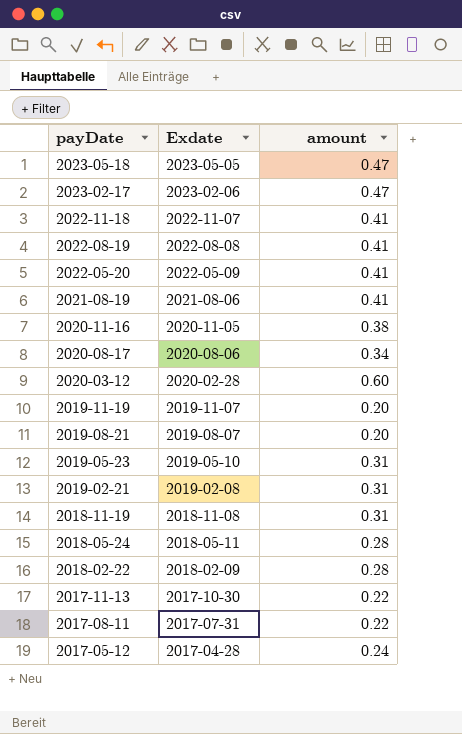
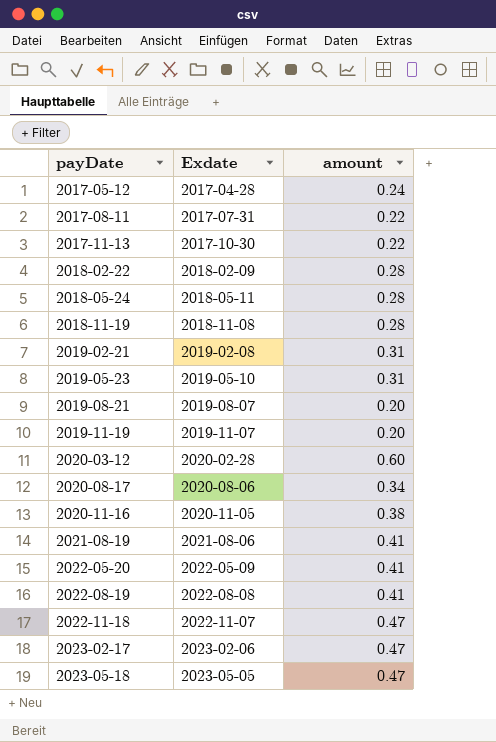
row order: payDate descending -> payDate ascending
2018-11-19 | amount: 0.31 -> 0.28
2022-11-18 | amount: 0.41 -> 0.47

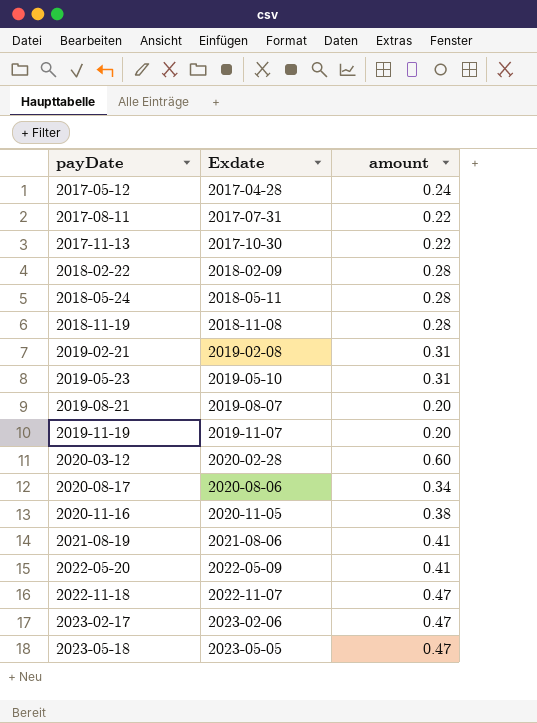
row 2022-08-19: 2022-08-08 | 0.41 -> none

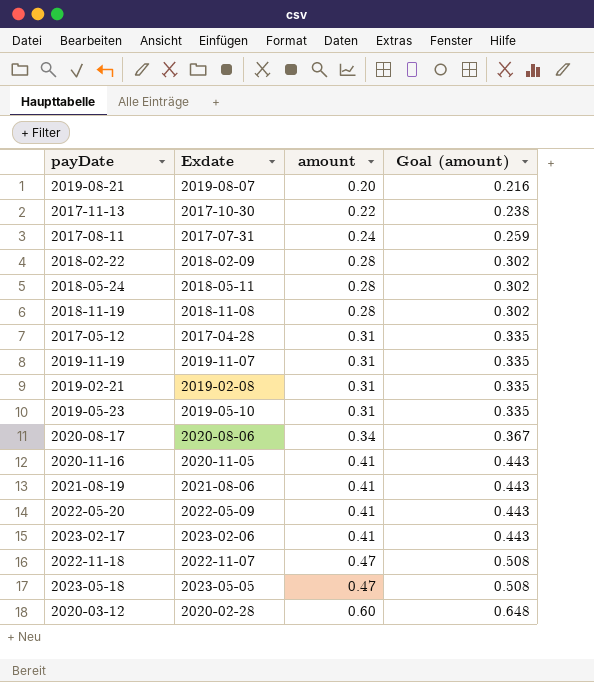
row order: payDate ascending -> amount ascending
column Goal (amount) | formula: none -> [amount] * 1.08
2017-08-11 | amount: 0.22 -> 0.24
2017-05-12 | amount: 0.24 -> 0.31
2019-11-19 | amount: 0.20 -> 0.31
2020-11-16 | amount: 0.38 -> 0.41
2023-02-17 | amount: 0.47 -> 0.41

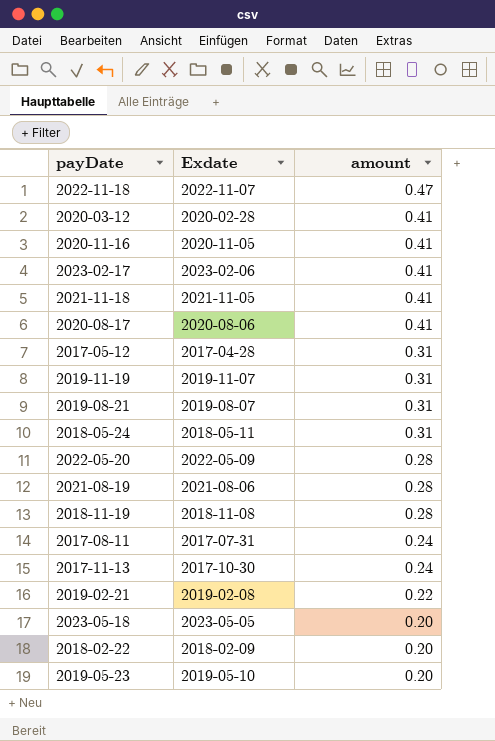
row order: amount ascending -> amount descending
column Goal (amount) | formula: [amount] * 1.08 -> none
2020-03-12 | amount: 0.60 -> 0.41
row 2021-11-18: none -> 2021-11-05 | 0.41
2020-08-17 | amount: 0.34 -> 0.41
2019-08-21 | amount: 0.20 -> 0.31
2018-05-24 | amount: 0.28 -> 0.31
2022-05-20 | amount: 0.41 -> 0.28
2021-08-19 | amount: 0.41 -> 0.28
2017-11-13 | amount: 0.22 -> 0.24
2019-02-21 | amount: 0.31 -> 0.22
2023-05-18 | amount: 0.47 -> 0.20
2018-02-22 | amount: 0.28 -> 0.20
2019-05-23 | amount: 0.31 -> 0.20

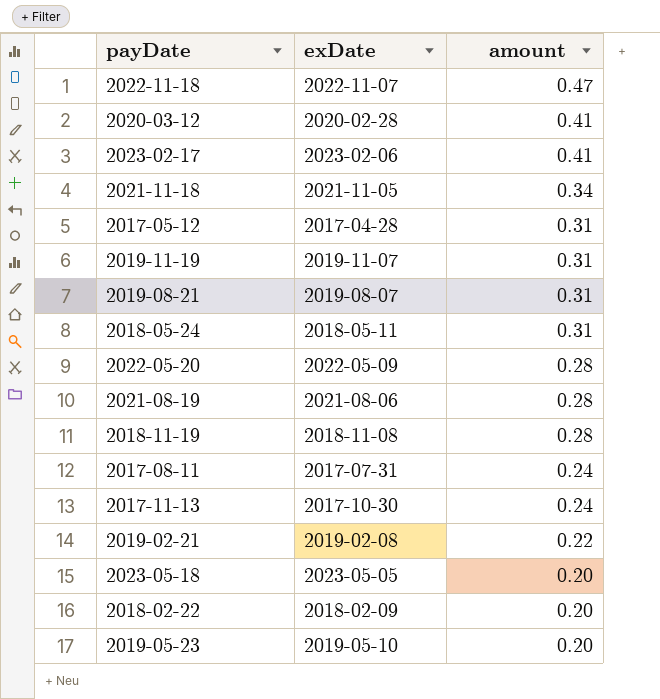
column name: Exdate -> exDate
row 2020-11-16: 2020-11-05 | 0.41 -> none
row 2020-08-17: 2020-08-06 | 0.41 -> none
2021-11-18 | amount: 0.41 -> 0.34

